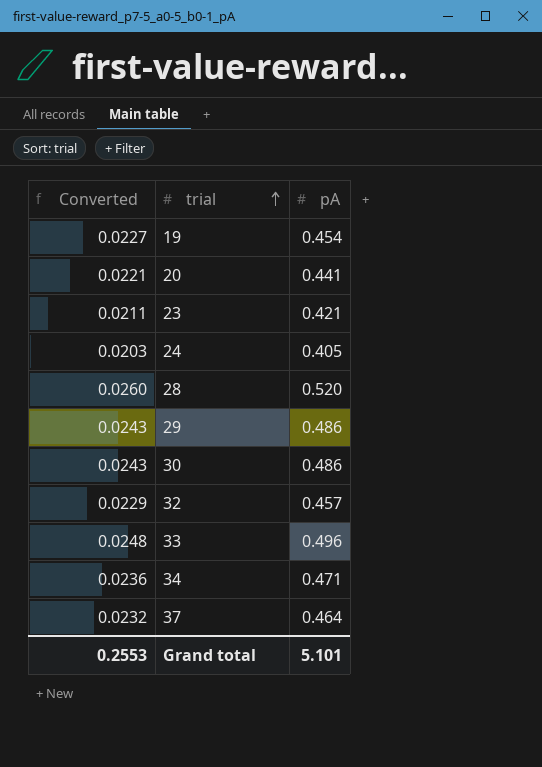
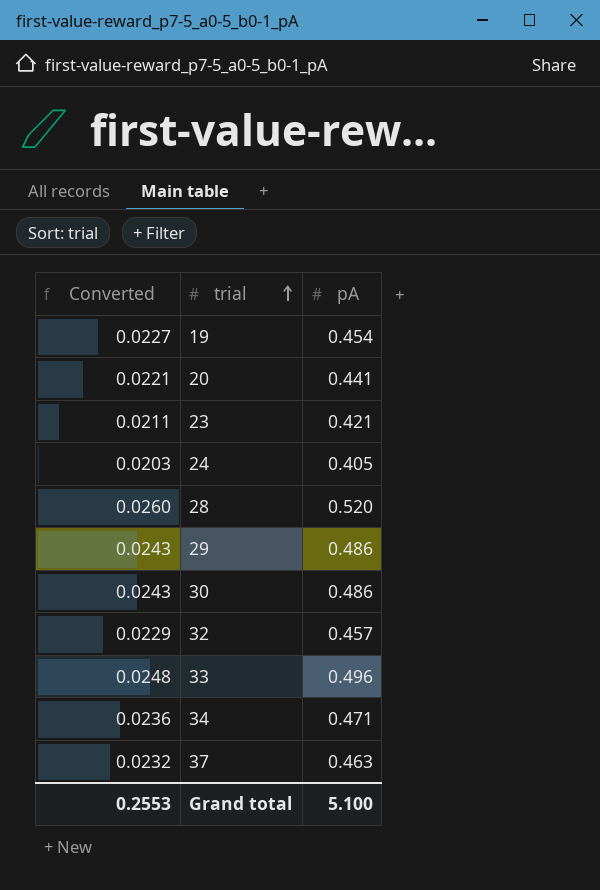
37 | pA: 0.464 -> 0.463
Grand total | pA: 5.101 -> 5.100

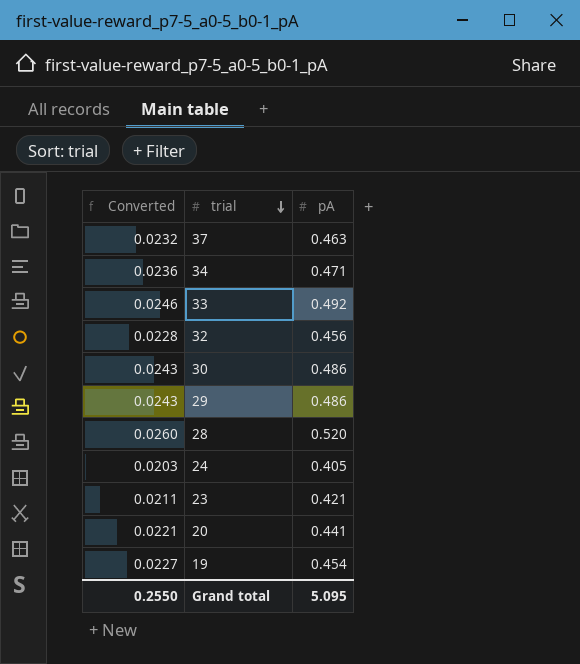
row order: trial ascending -> trial descending
33 | Converted: 0.0248 -> 0.0246
33 | pA: 0.496 -> 0.492
32 | Converted: 0.0229 -> 0.0228
32 | pA: 0.457 -> 0.456
Grand total | Converted: 0.2553 -> 0.2550
Grand total | pA: 5.100 -> 5.095

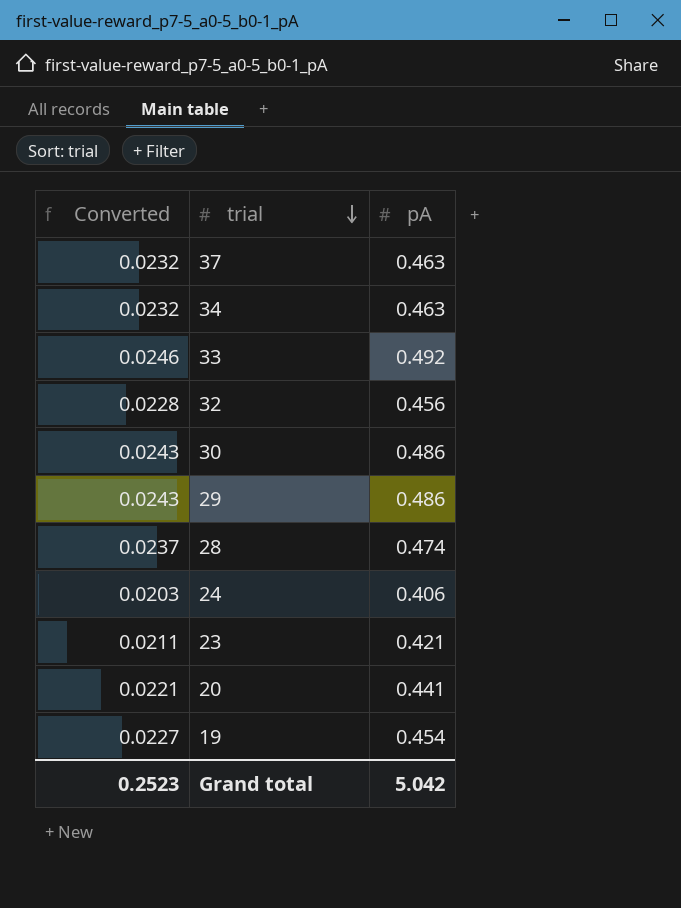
34 | Converted: 0.0236 -> 0.0232
34 | pA: 0.471 -> 0.463
28 | Converted: 0.0260 -> 0.0237
28 | pA: 0.520 -> 0.474
24 | pA: 0.405 -> 0.406
Grand total | Converted: 0.2550 -> 0.2523
Grand total | pA: 5.095 -> 5.042

